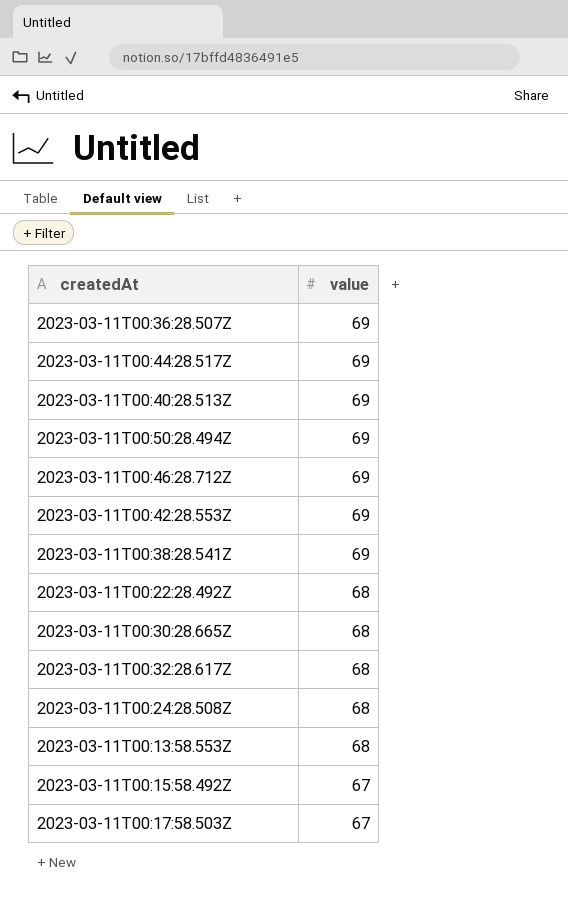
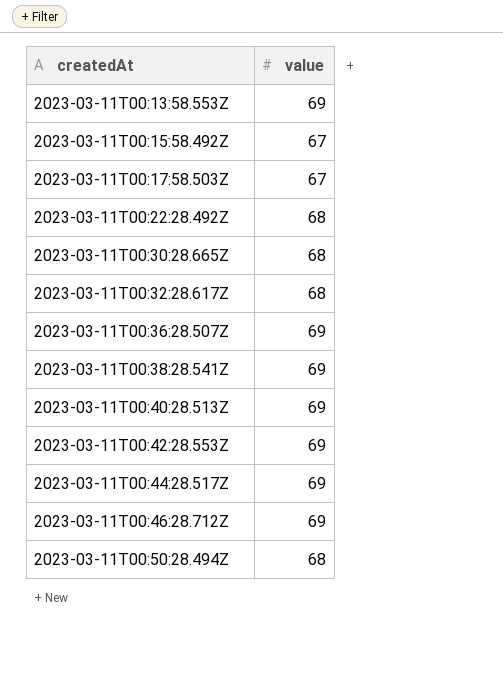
row order: value descending -> createdAt ascending
row 2023-03-11T00:24:28.508Z: 68 -> none
2023-03-11T00:13:58.553Z | value: 68 -> 69
2023-03-11T00:50:28.494Z | value: 69 -> 68

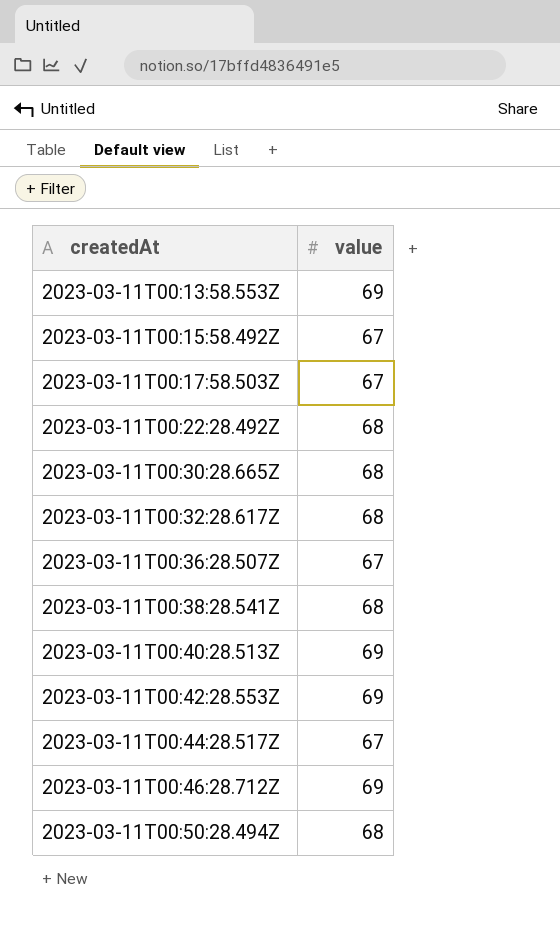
2023-03-11T00:36:28.507Z | value: 69 -> 67
2023-03-11T00:38:28.541Z | value: 69 -> 68
2023-03-11T00:44:28.517Z | value: 69 -> 67

